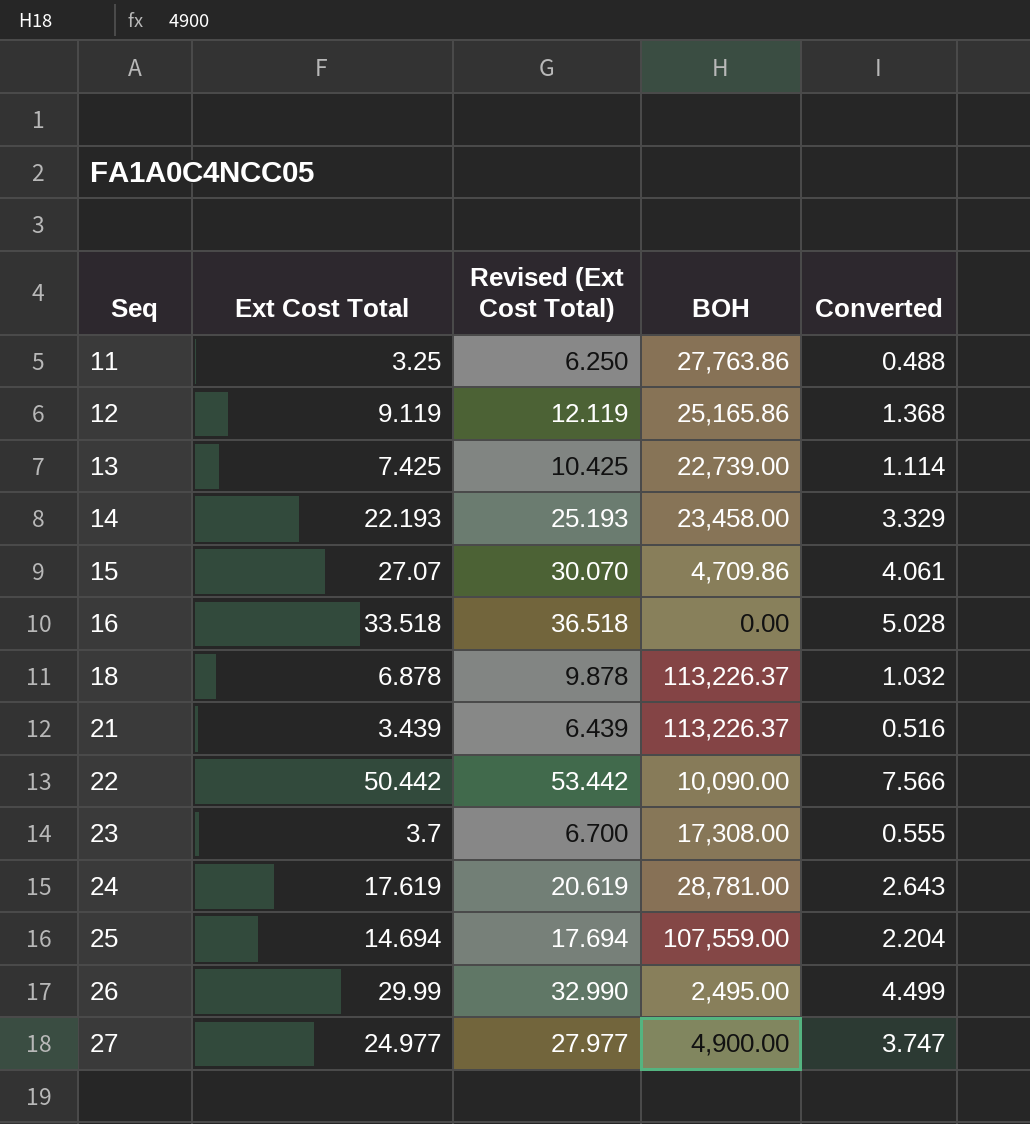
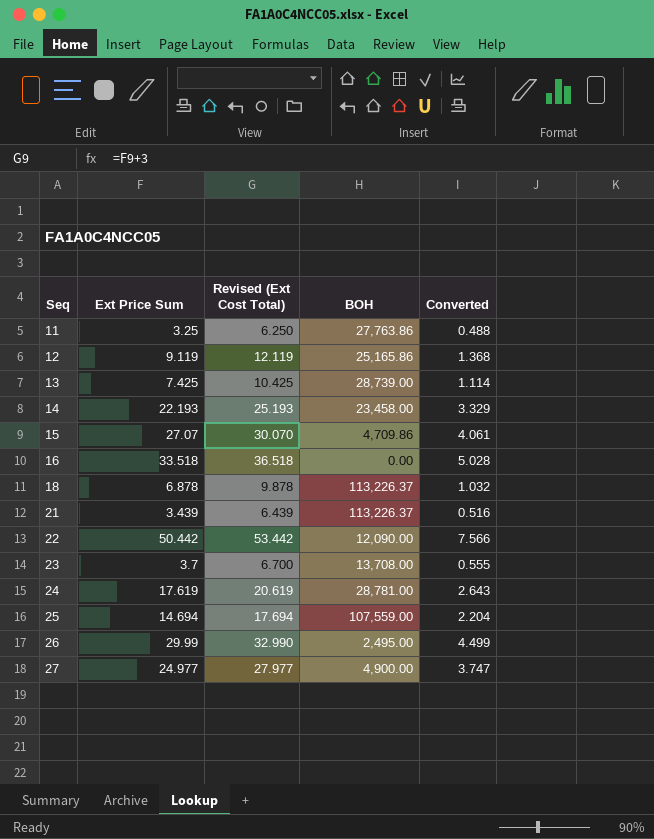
column name: Ext Cost Total -> Ext Price Sum
13 | BOH: 22,739.00 -> 28,739.00
22 | BOH: 10,090.00 -> 12,090.00
23 | BOH: 17,308.00 -> 13,708.00

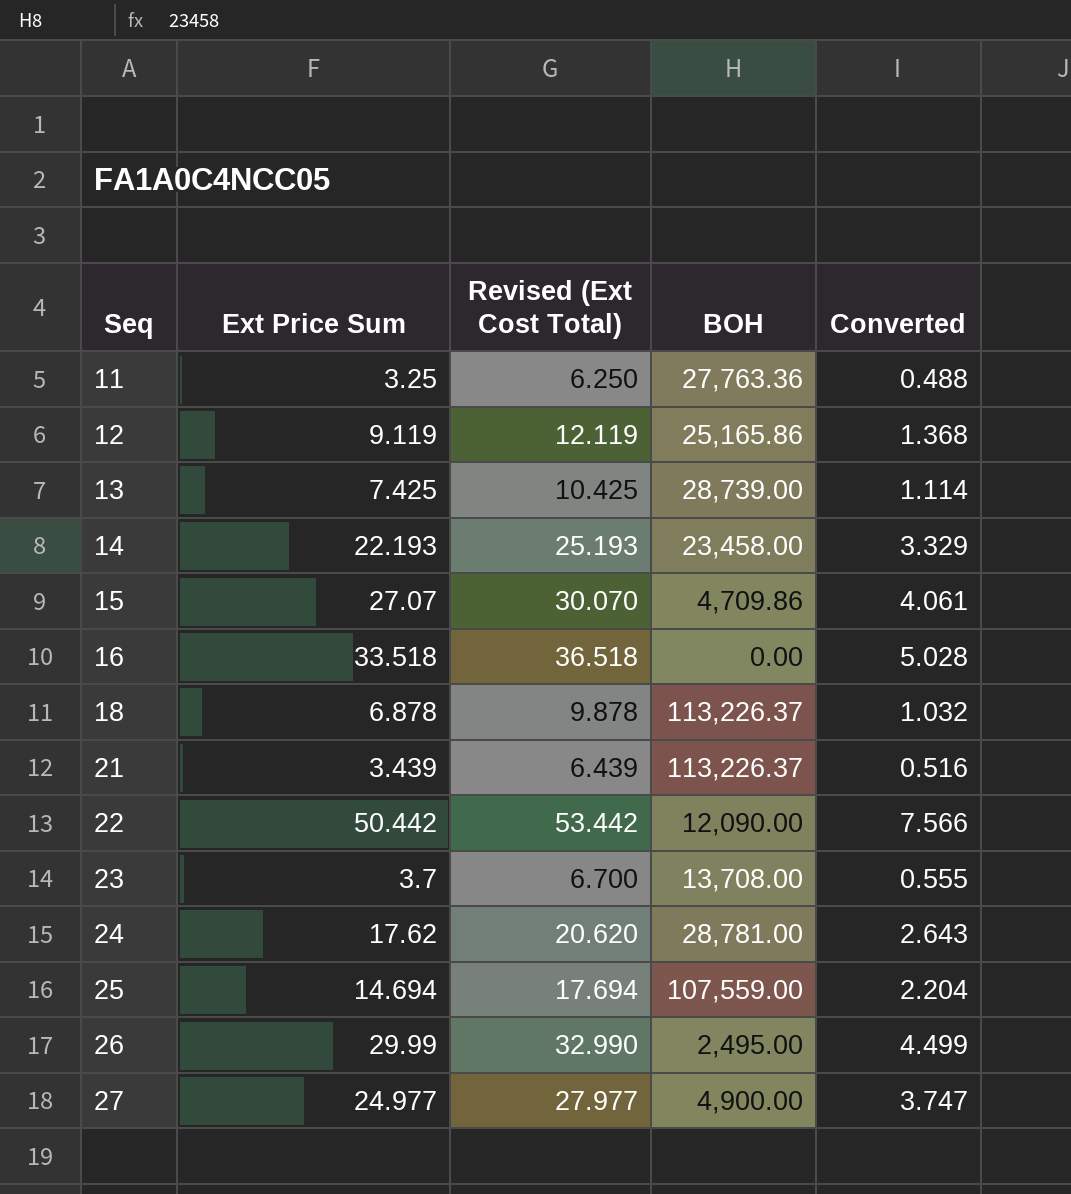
11 | BOH: 27,763.86 -> 27,763.36
24 | Ext Price Sum: 17.619 -> 17.62
24 | Revised (Ext Cost Total): 20.619 -> 20.620

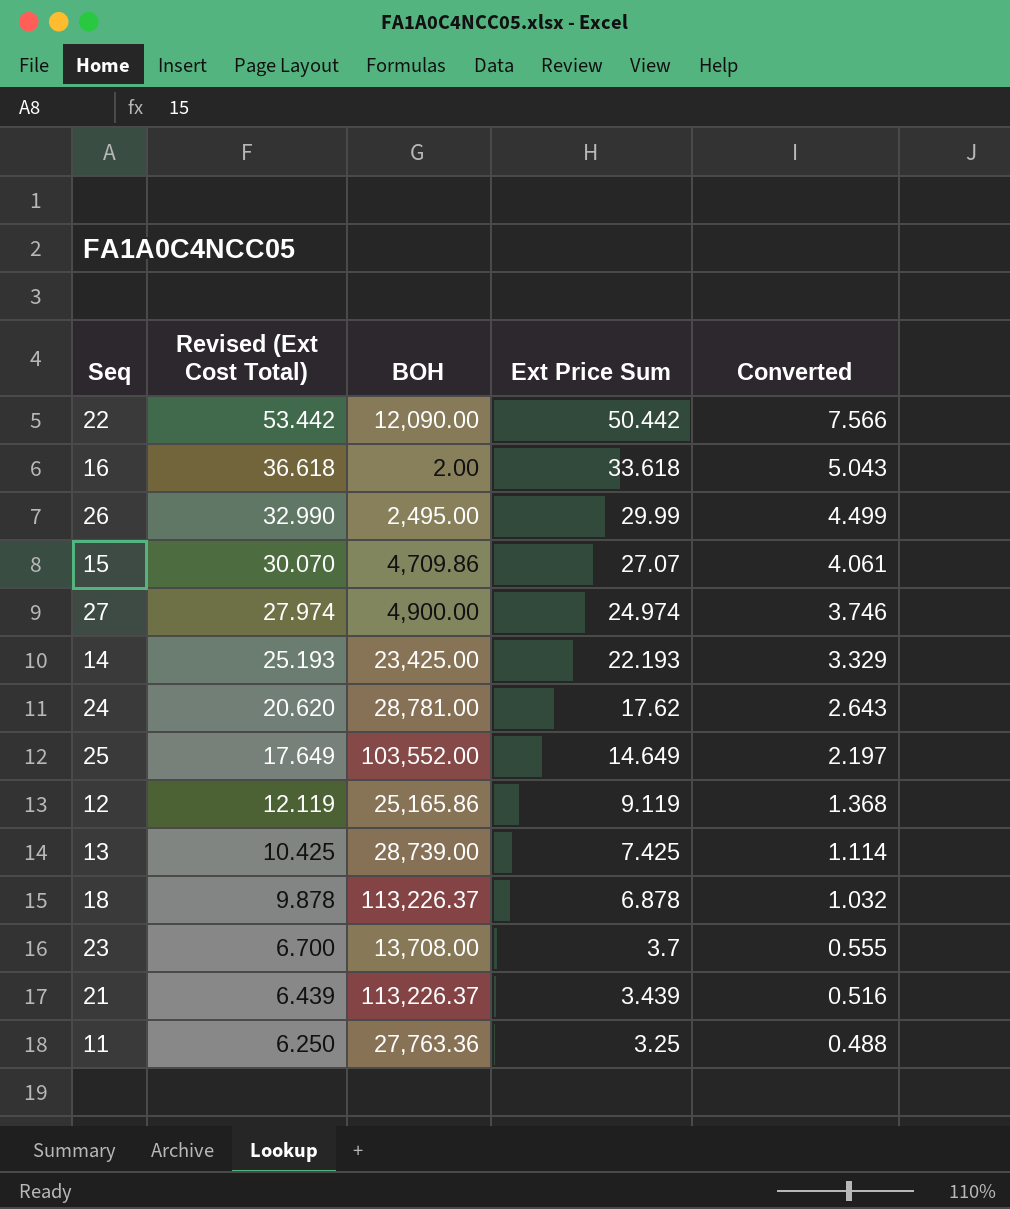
row order: Seq ascending -> Revised (Ext Cost Total) descending
column Ext Price Sum | position: 2 -> 4
16 | Revised (Ext Cost Total): 36.518 -> 36.618
16 | BOH: 0.00 -> 2.00
16 | Ext Price Sum: 33.518 -> 33.618
16 | Converted: 5.028 -> 5.043
27 | Revised (Ext Cost Total): 27.977 -> 27.974
27 | Ext Price Sum: 24.977 -> 24.974
27 | Converted: 3.747 -> 3.746
14 | BOH: 23,458.00 -> 23,425.00
25 | Revised (Ext Cost Total): 17.694 -> 17.649
25 | BOH: 107,559.00 -> 103,552.00
25 | Ext Price Sum: 14.694 -> 14.649
25 | Converted: 2.204 -> 2.197

